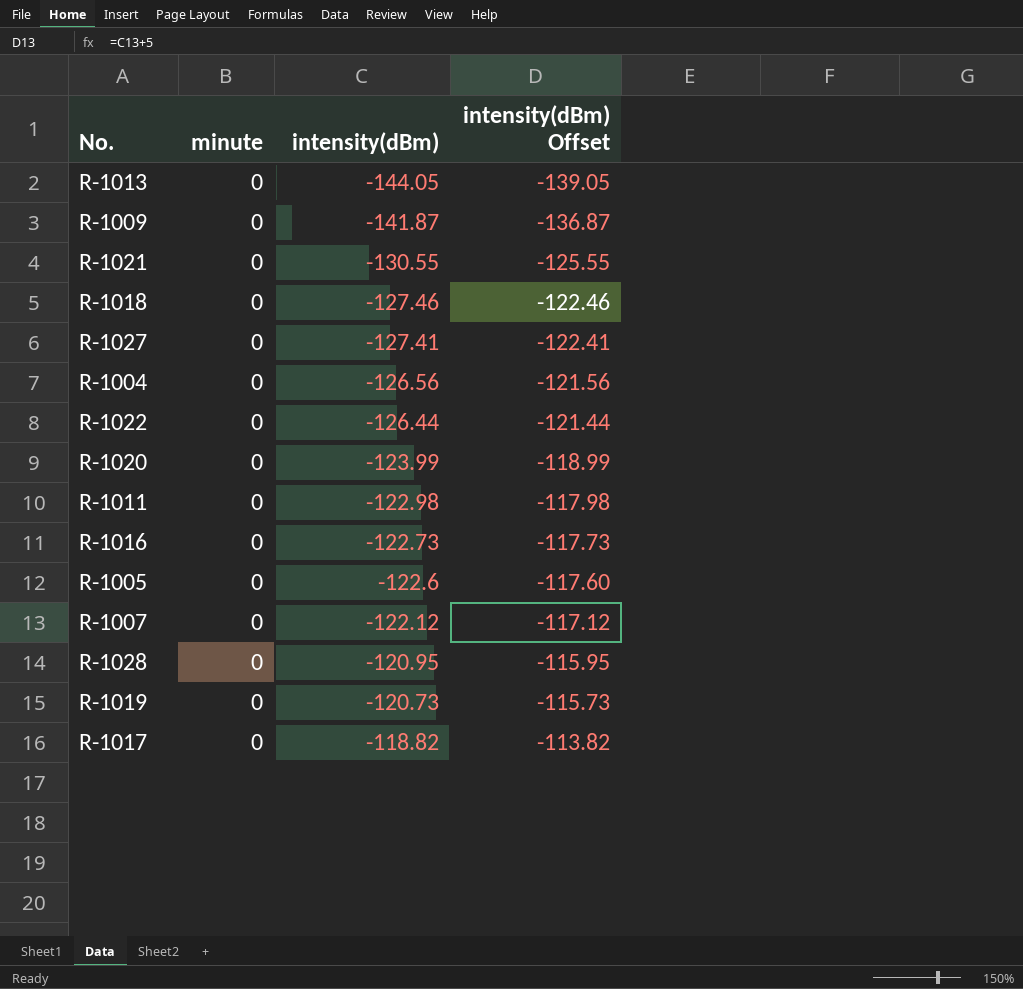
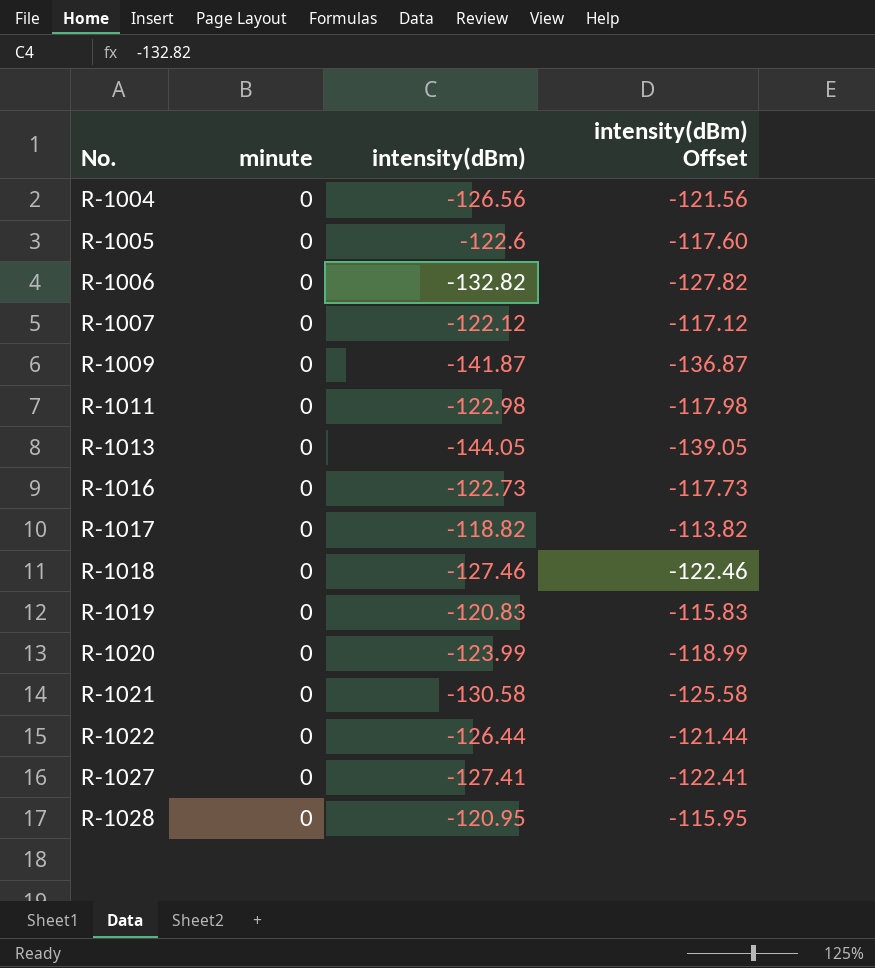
row order: intensity(dBm) ascending -> No. ascending
row R-1006: none -> 0 | -132.82 | -127.82
R-1019 | intensity(dBm): -120.73 -> -120.83
R-1019 | intensity(dBm) Offset: -115.73 -> -115.83
R-1021 | intensity(dBm): -130.55 -> -130.58
R-1021 | intensity(dBm) Offset: -125.55 -> -125.58

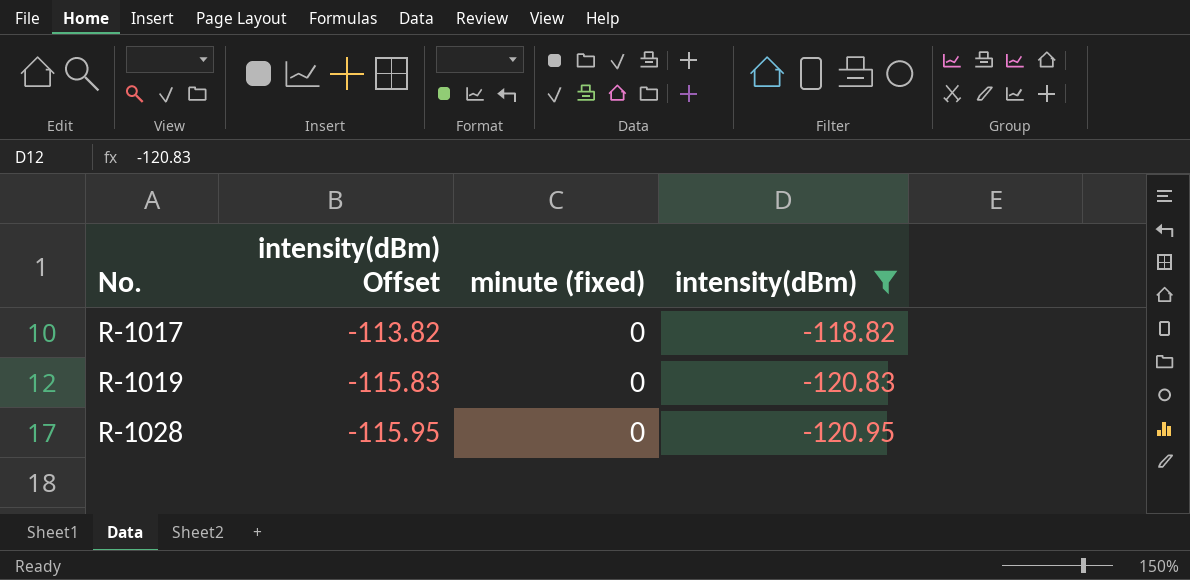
filter: none -> intensity(dBm) >= -120.95
column intensity(dBm) Offset | position: 4 -> 2
column name: minute -> minute (fixed)

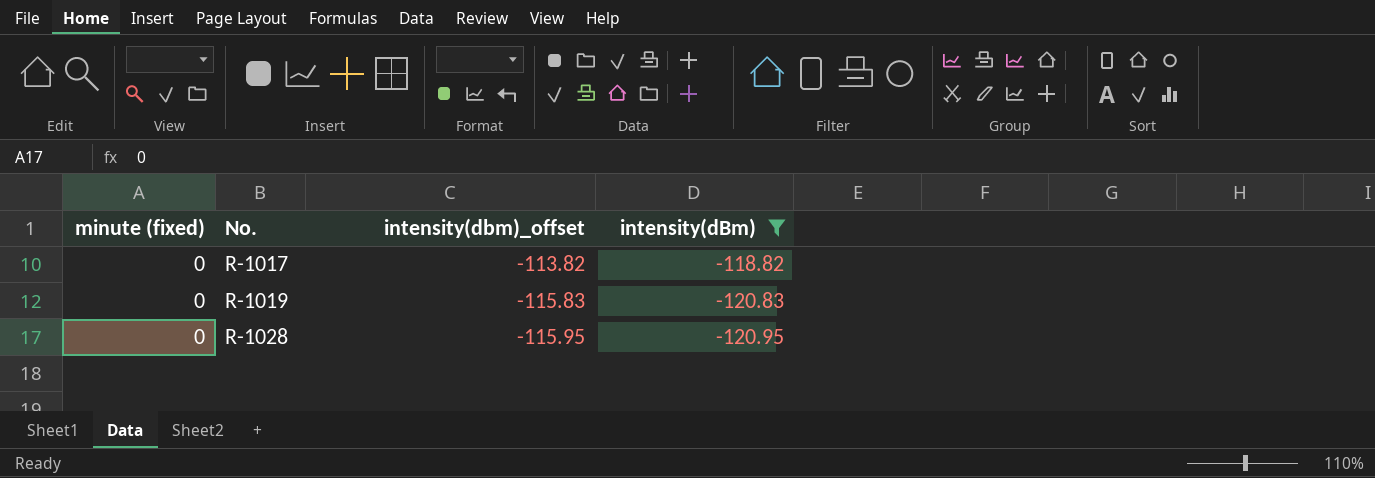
column minute (fixed) | position: 3 -> 1
column name: intensity(dBm) Offset -> intensity(dbm)_offset

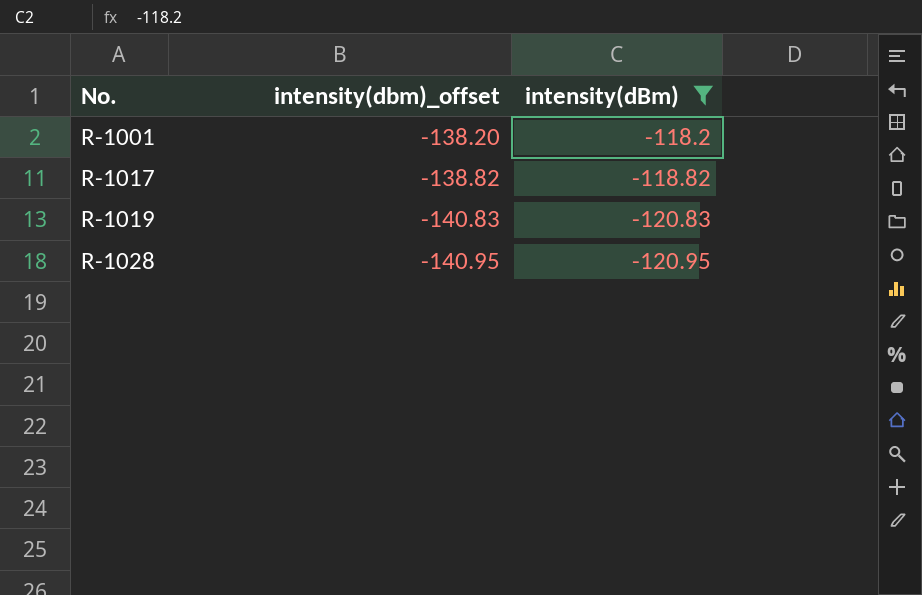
column minute (fixed) | position: 1 -> none
column intensity(dbm)_offset | formula: [intensity(dBm)] + 5 -> [intensity(dBm)] - 20
row R-1001: none -> -138.20 | -118.2

